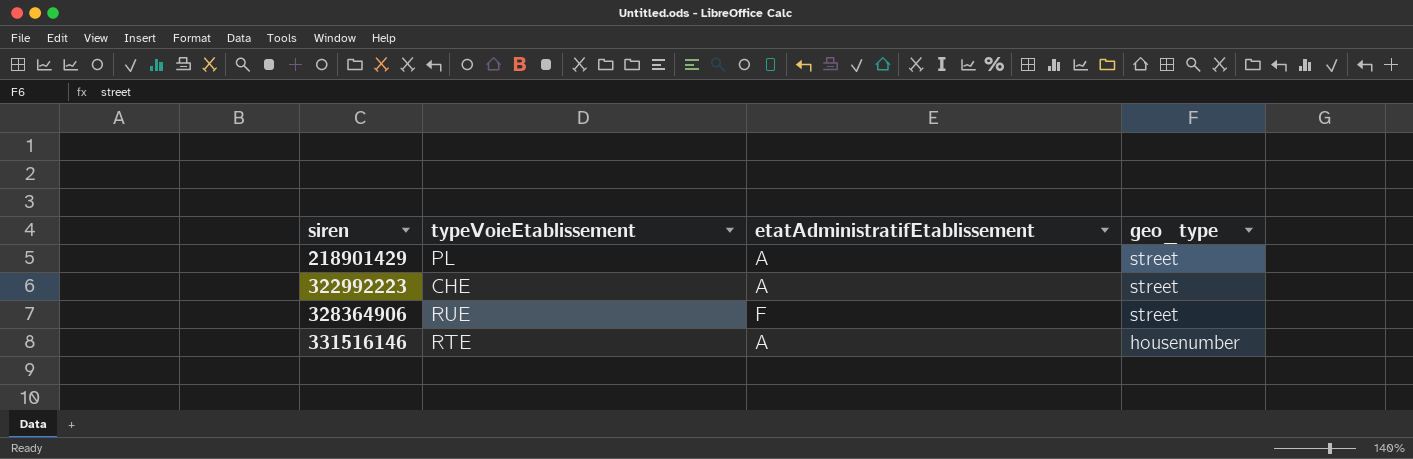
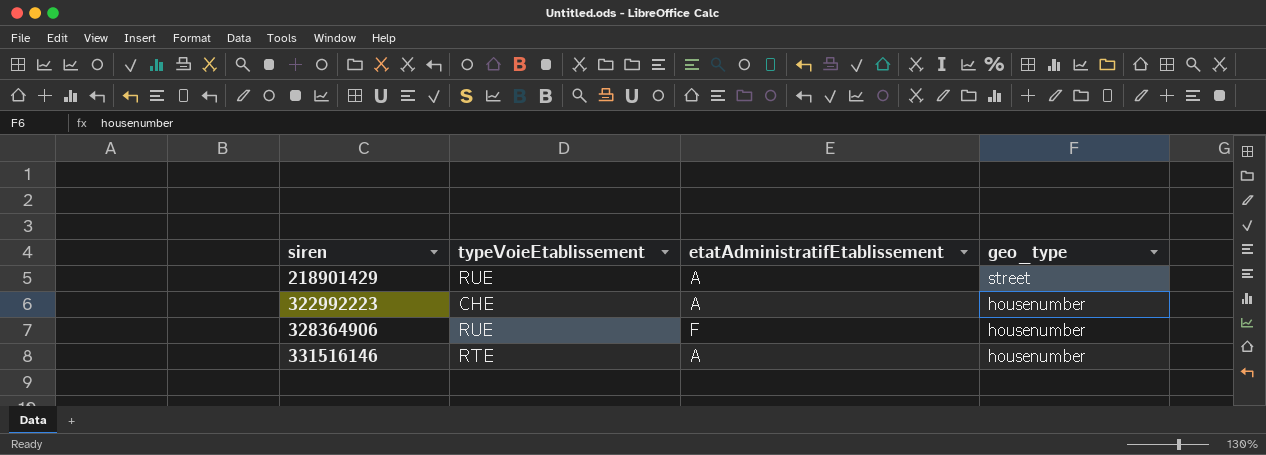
218901429 | typeVoieEtablissement: PL -> RUE
322992223 | geo_type: street -> housenumber
328364906 | geo_type: street -> housenumber

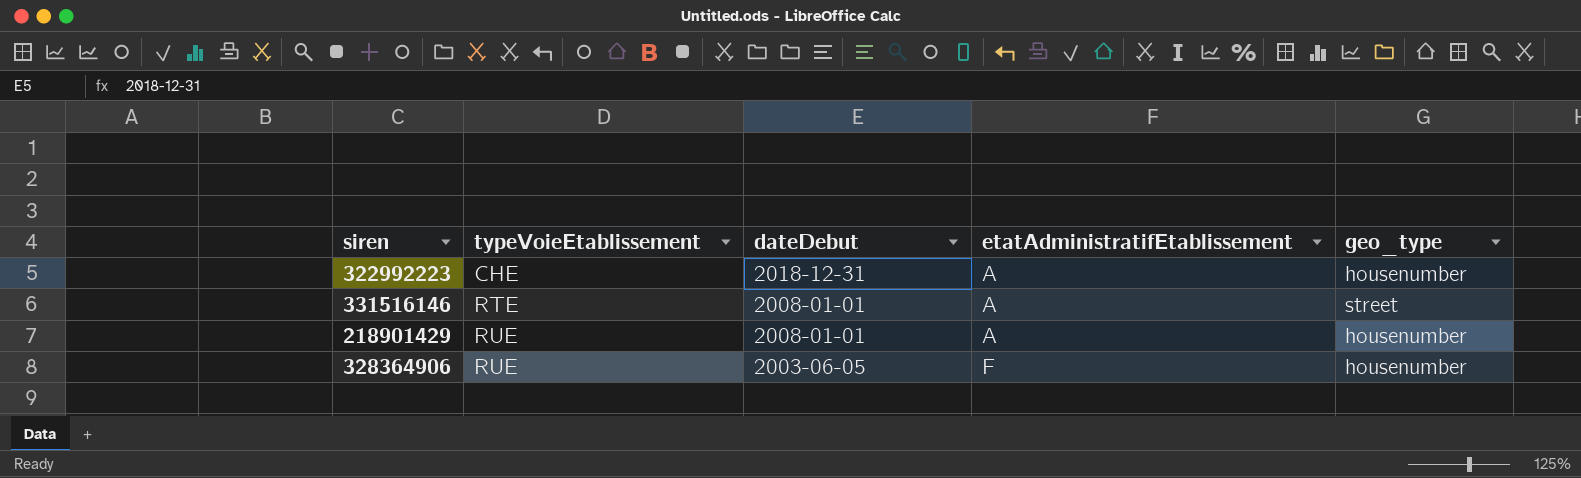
row order: siren ascending -> typeVoieEtablissement ascending
column dateDebut | position: none -> 3
331516146 | geo_type: housenumber -> street
218901429 | geo_type: street -> housenumber

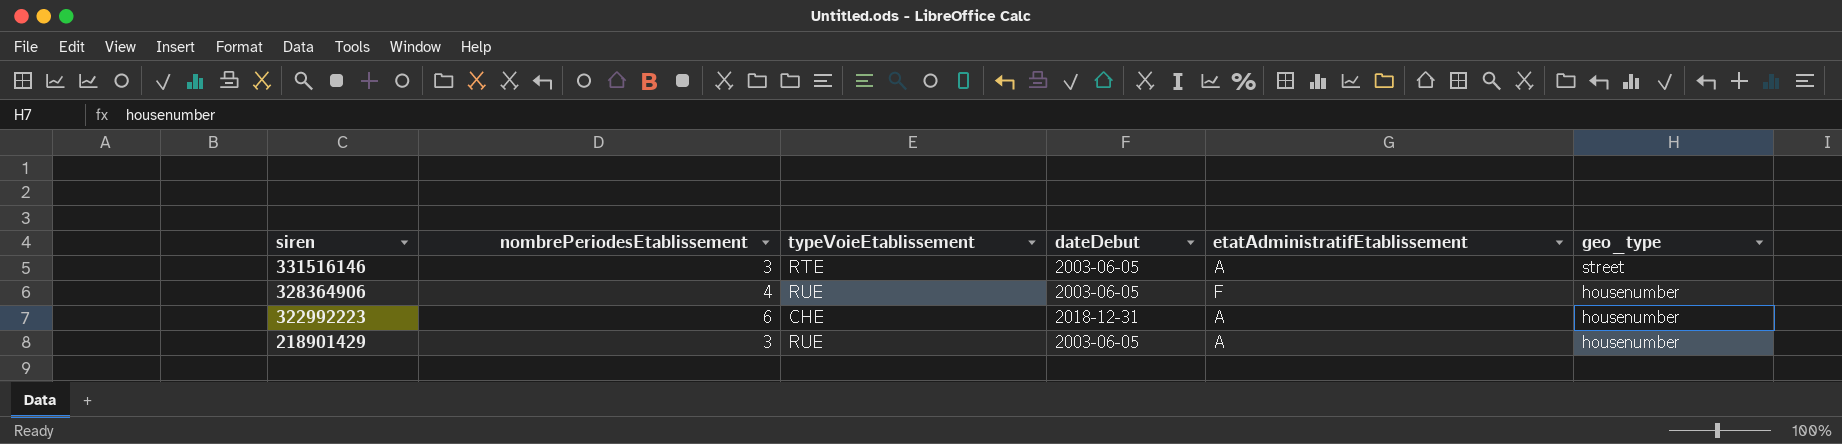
row order: typeVoieEtablissement ascending -> siren descending
column nombrePeriodesEtablissement | position: none -> 2
331516146 | dateDebut: 2008-01-01 -> 2003-06-05
218901429 | dateDebut: 2008-01-01 -> 2003-06-05

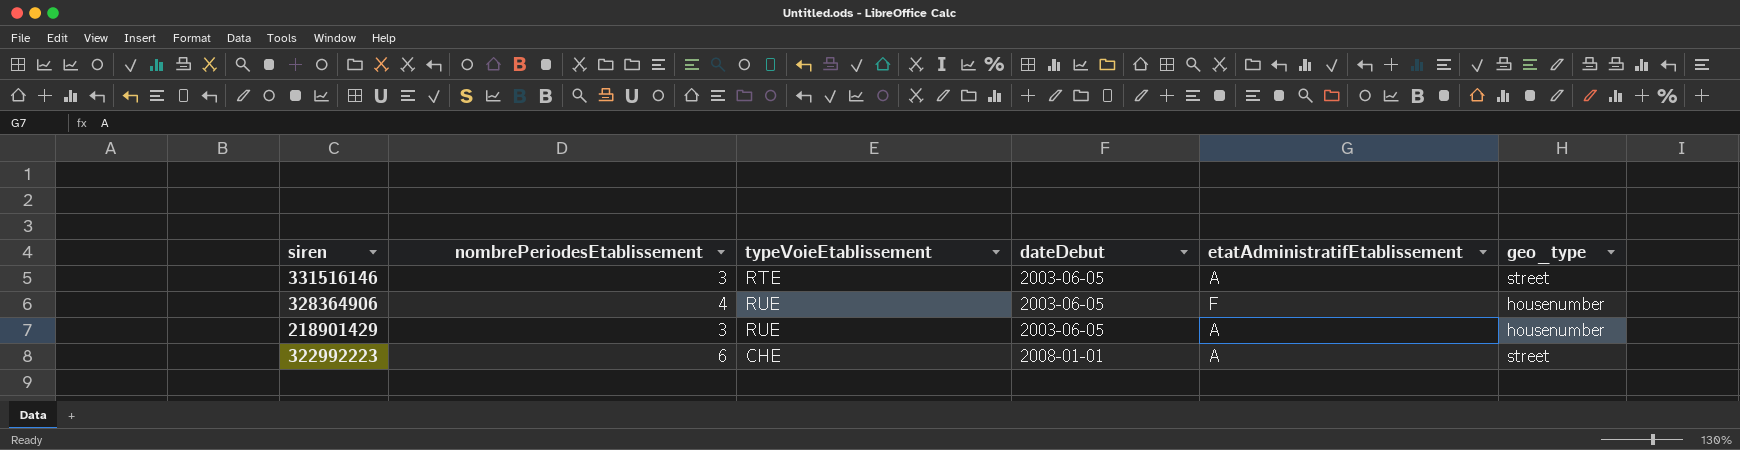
row order: siren descending -> dateDebut ascending
322992223 | dateDebut: 2018-12-31 -> 2008-01-01
322992223 | geo_type: housenumber -> street

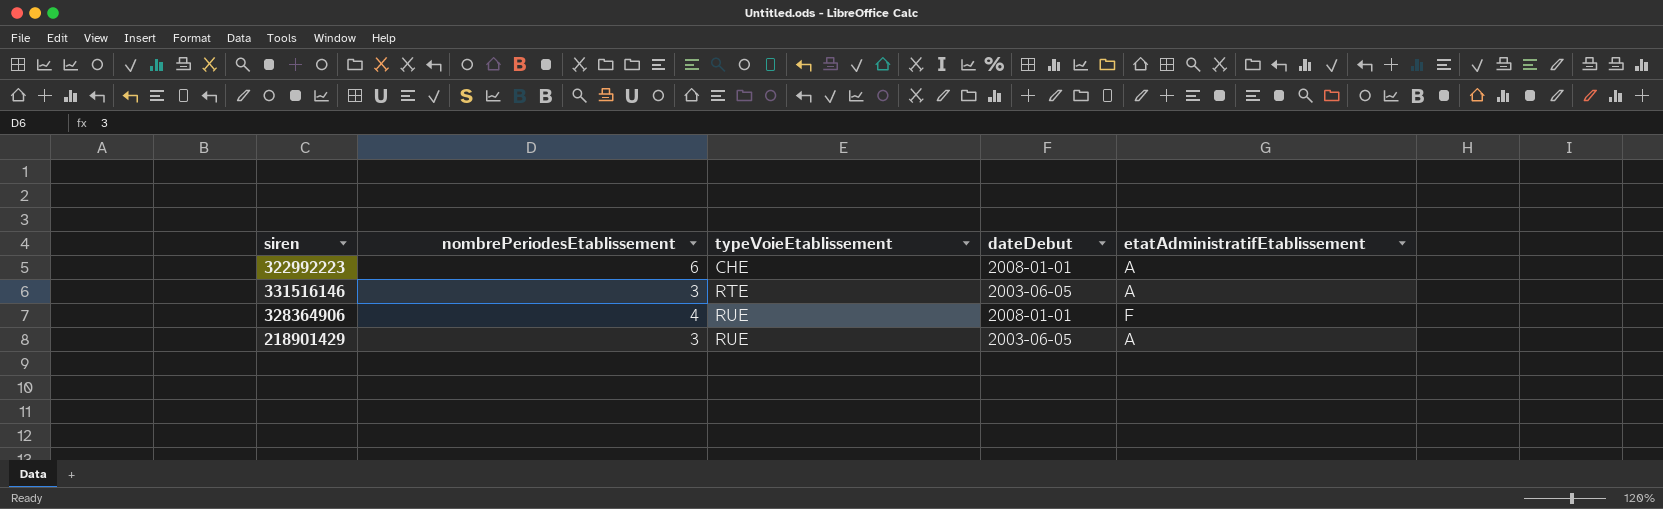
row order: dateDebut ascending -> typeVoieEtablissement ascending
column geo_type | position: 6 -> none
328364906 | dateDebut: 2003-06-05 -> 2008-01-01

